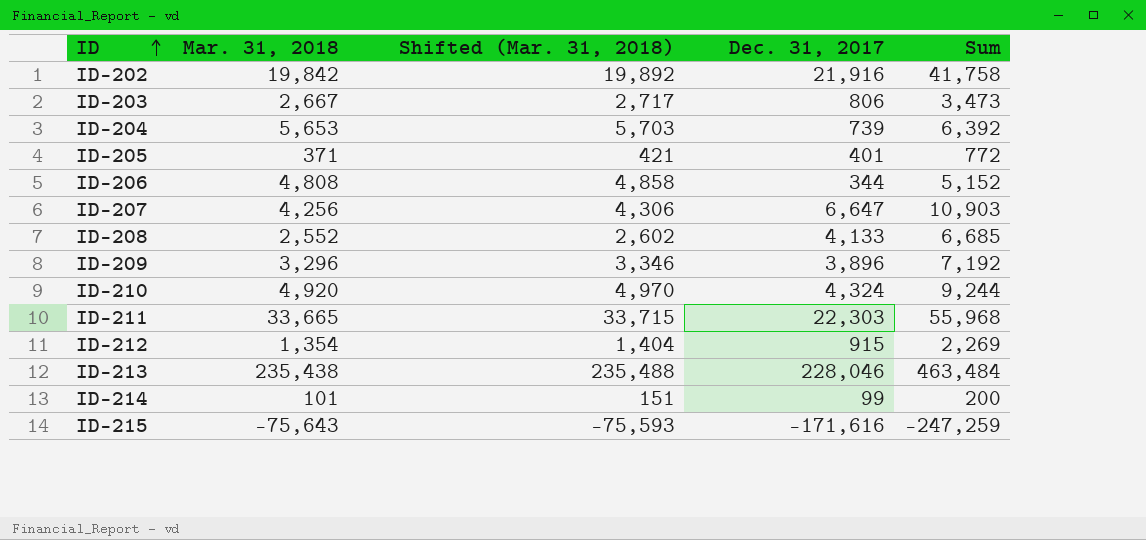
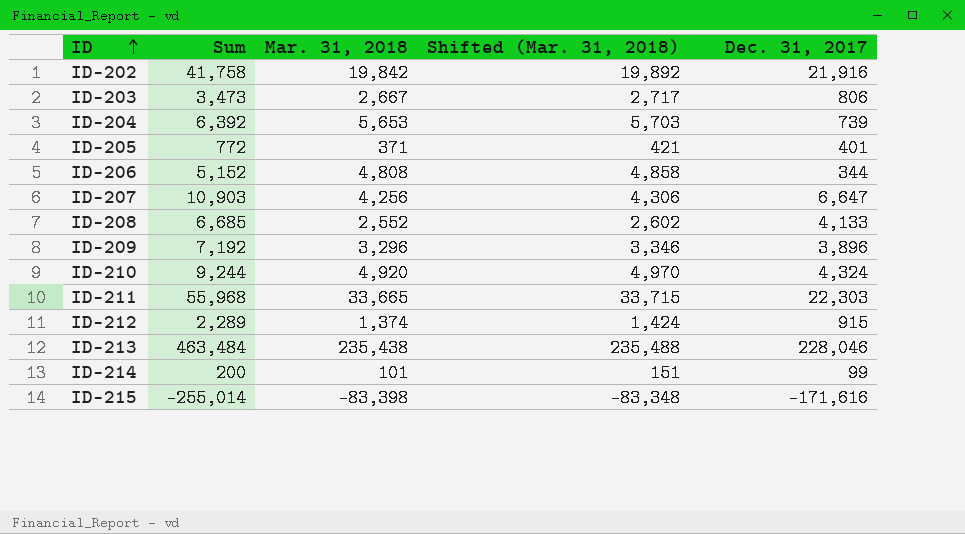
column Sum | position: 5 -> 2
ID-212 | Sum: 2,269 -> 2,289
ID-212 | Mar. 31, 2018: 1,354 -> 1,374
ID-212 | Shifted (Mar. 31, 2018): 1,404 -> 1,424
ID-215 | Sum: -247,259 -> -255,014
ID-215 | Mar. 31, 2018: -75,643 -> -83,398
ID-215 | Shifted (Mar. 31, 2018): -75,593 -> -83,348

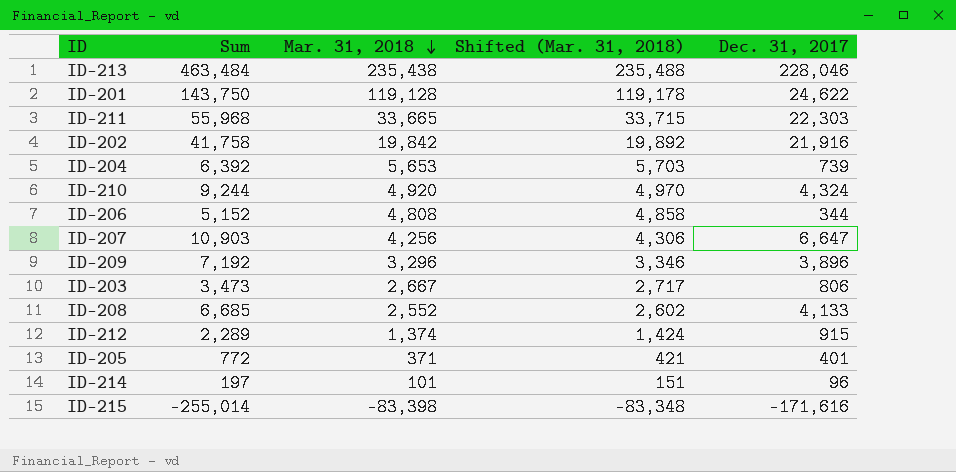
row order: ID ascending -> Mar. 31, 2018 descending
row ID-201: none -> 143,750 | 119,128 | 119,178 | 24,622
ID-214 | Sum: 200 -> 197
ID-214 | Dec. 31, 2017: 99 -> 96

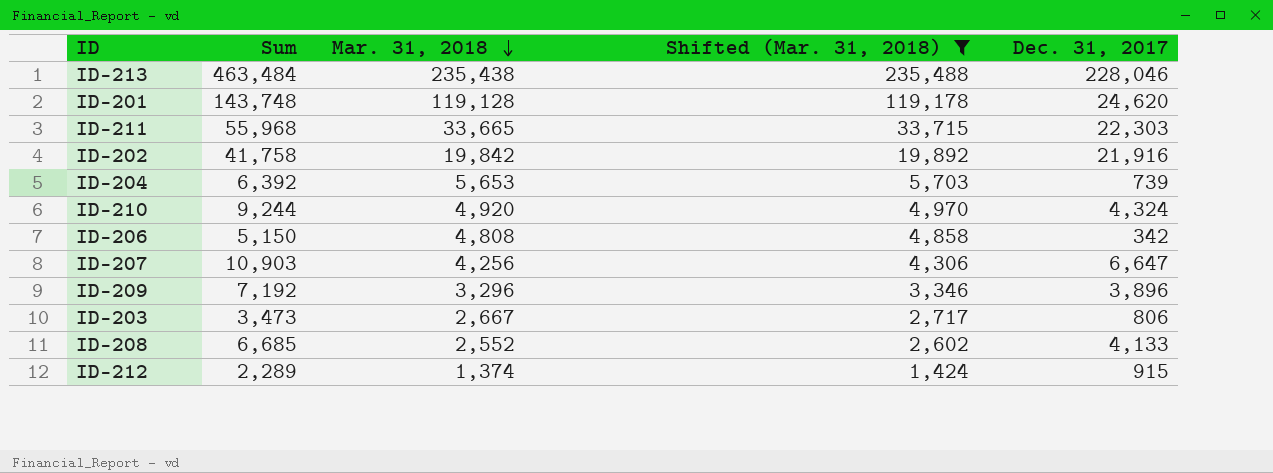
filter: none -> Shifted (Mar. 31, 2018) >= 1,424
ID-201 | Sum: 143,750 -> 143,748
ID-201 | Dec. 31, 2017: 24,622 -> 24,620
ID-206 | Sum: 5,152 -> 5,150
ID-206 | Dec. 31, 2017: 344 -> 342

